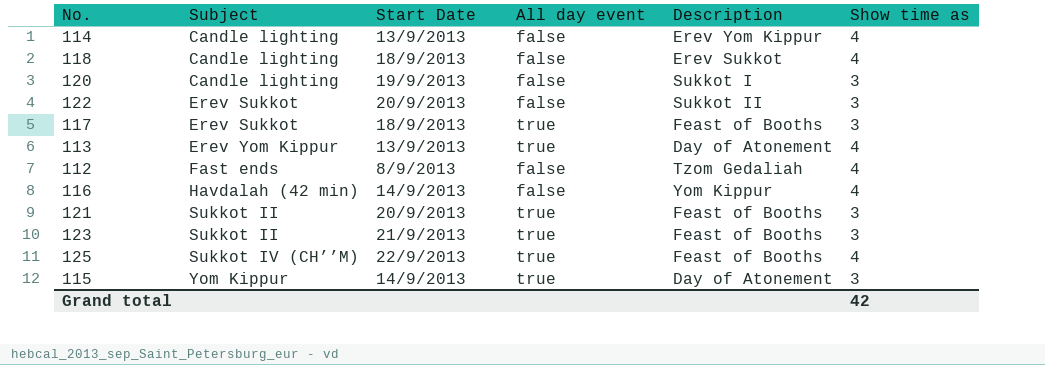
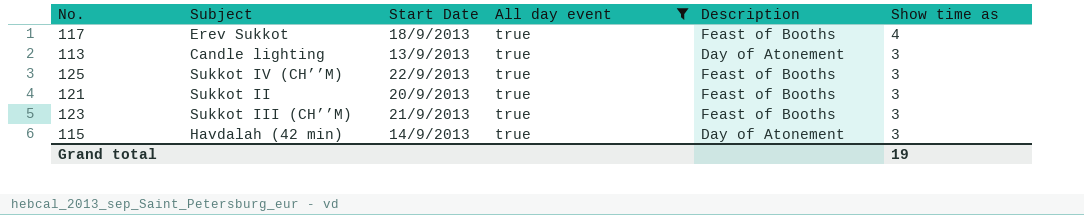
filter: none -> All day event = true
row order: Subject ascending -> Show time as descending
117 | Show time as: 3 -> 4
113 | Subject: Erev Yom Kippur -> Candle lighting
113 | Show time as: 4 -> 3
125 | Show time as: 4 -> 3
123 | Subject: Sukkot II -> Sukkot III (CH’’M)
115 | Subject: Yom Kippur -> Havdalah (42 min)
Grand total | Show time as: 42 -> 19

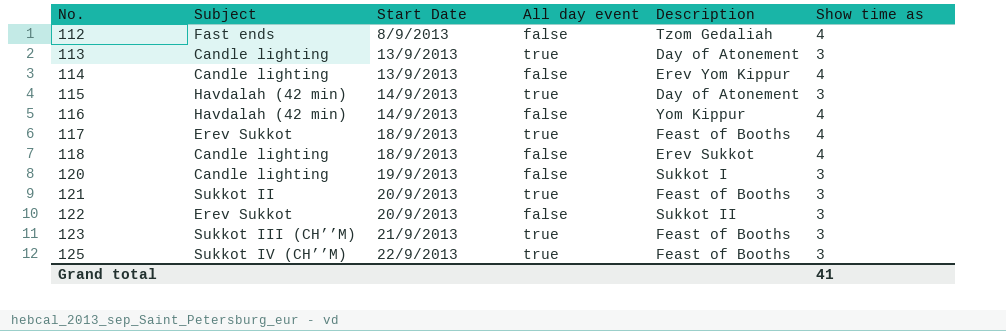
filter: All day event = true -> none
row order: Show time as descending -> No. ascending
Grand total | Show time as: 19 -> 41

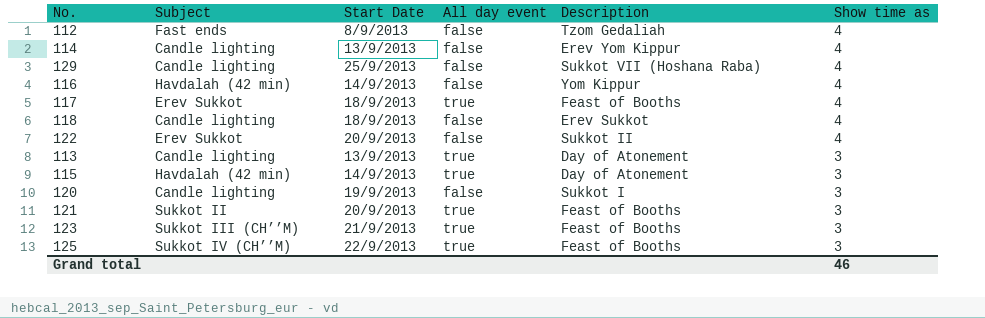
row order: No. ascending -> Show time as descending
row 129: none -> Candle lighting | 25/9/2013 | false | Sukkot VII (Hoshana Raba) | 4
122 | Show time as: 3 -> 4
Grand total | Show time as: 41 -> 46

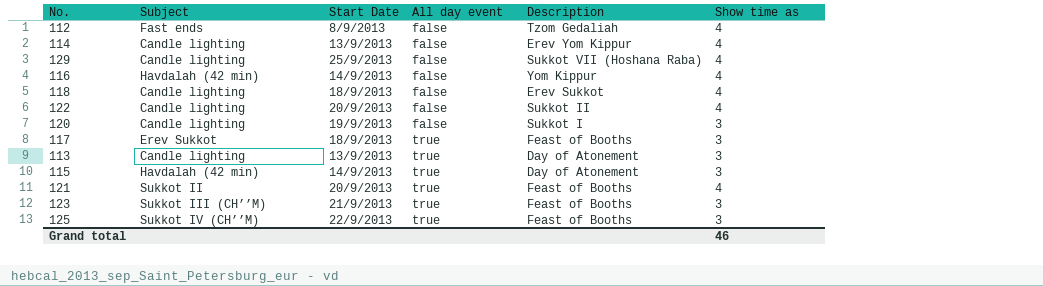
row order: Show time as descending -> All day event ascending
122 | Subject: Erev Sukkot -> Candle lighting
117 | Show time as: 4 -> 3
121 | Show time as: 3 -> 4

